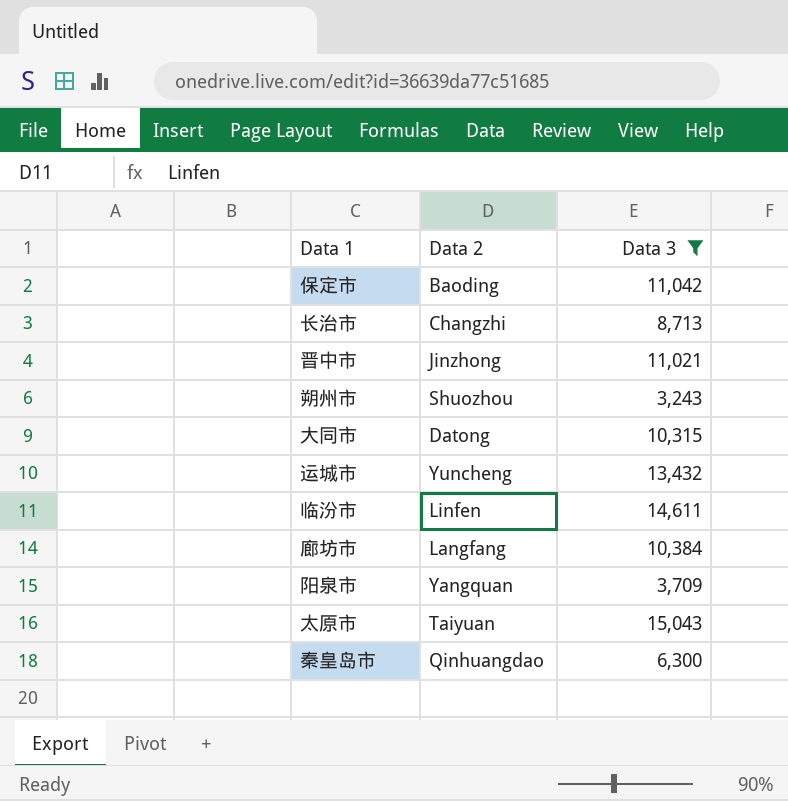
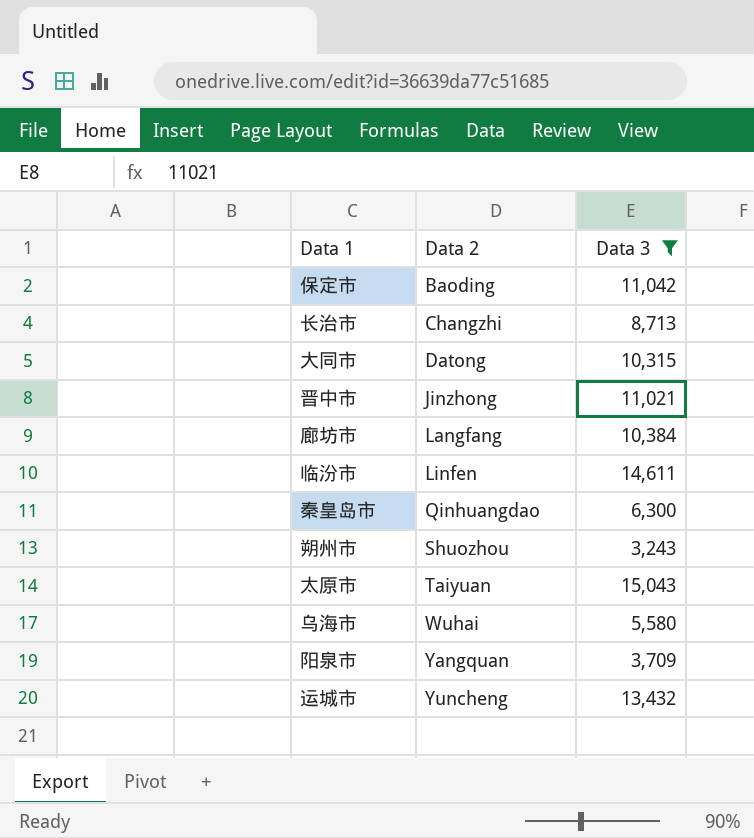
row order: none -> Data 2 ascending
row 乌海市: none -> Wuhai | 5,580

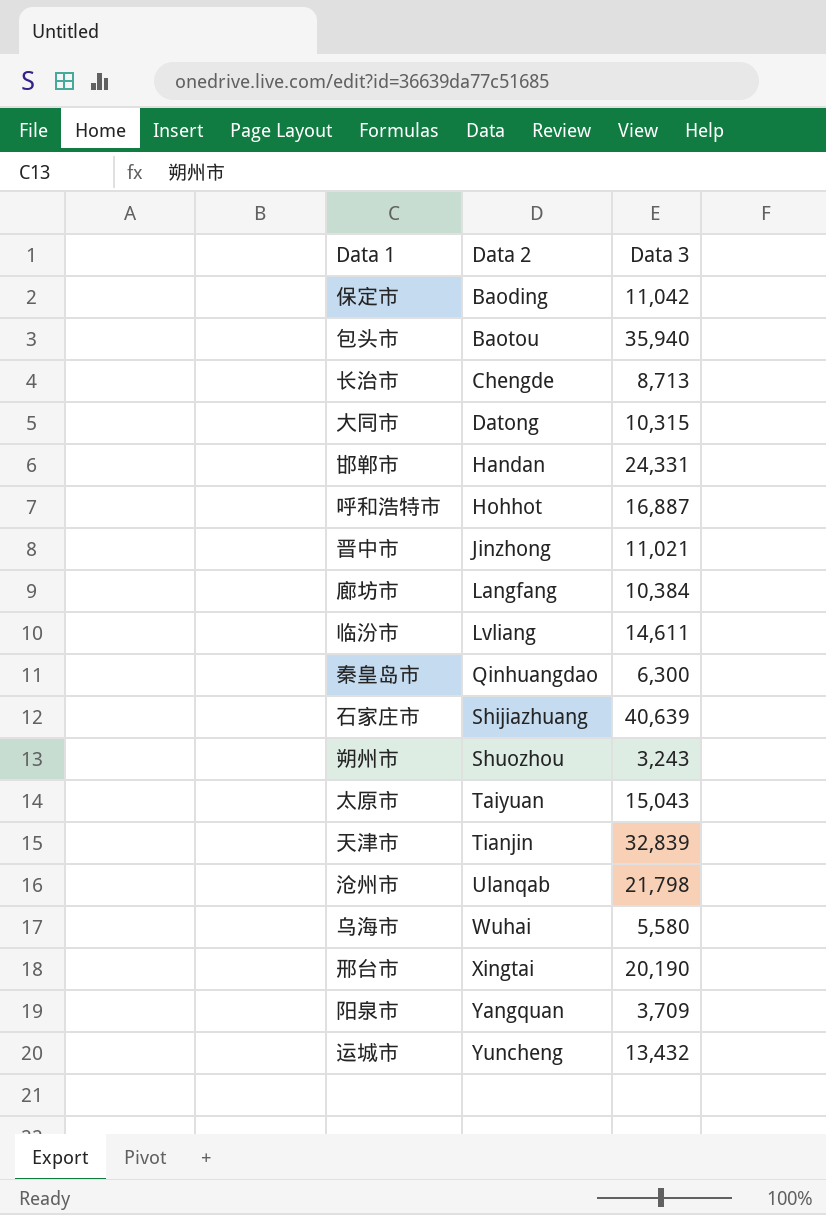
filter: Data 3 <= 15,043 -> none
长治市 | Data 2: Changzhi -> Chengde
临汾市 | Data 2: Linfen -> Lvliang

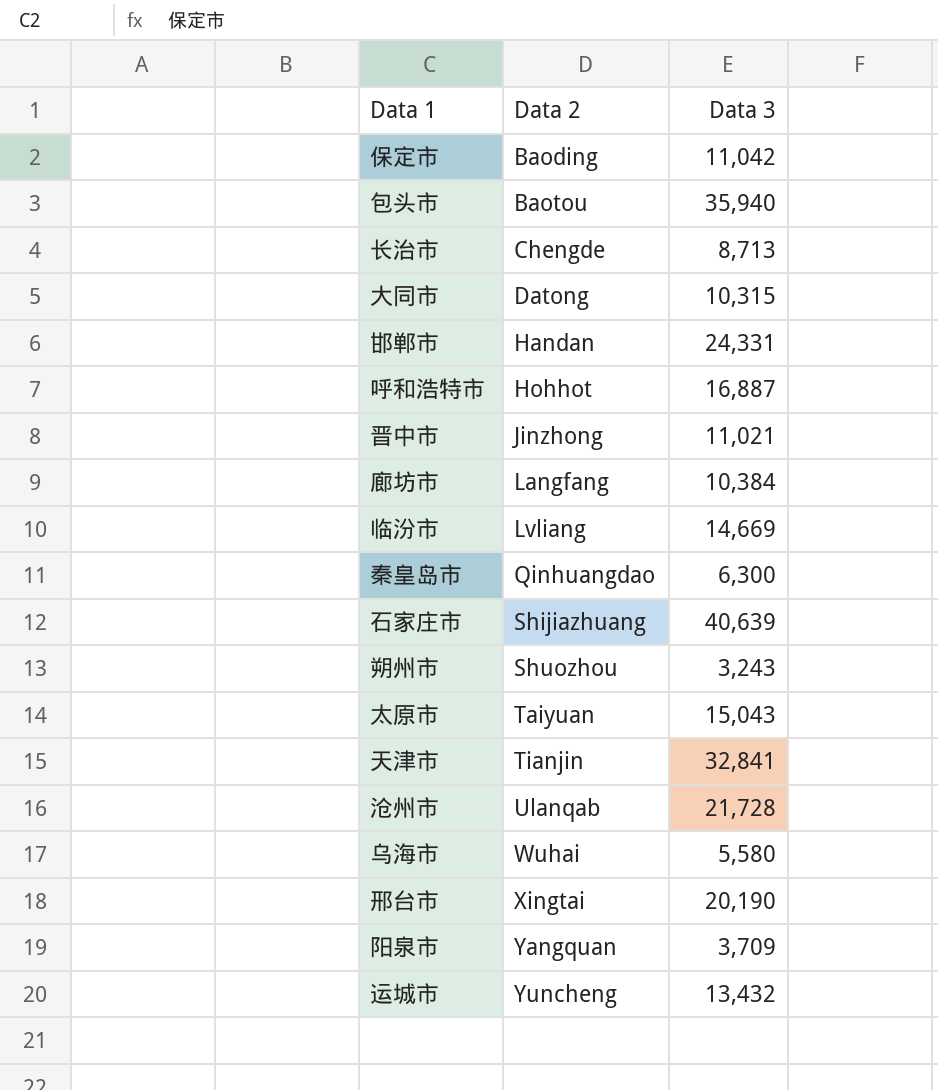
临汾市 | Data 3: 14,611 -> 14,669
天津市 | Data 3: 32,839 -> 32,841
沧州市 | Data 3: 21,798 -> 21,728

